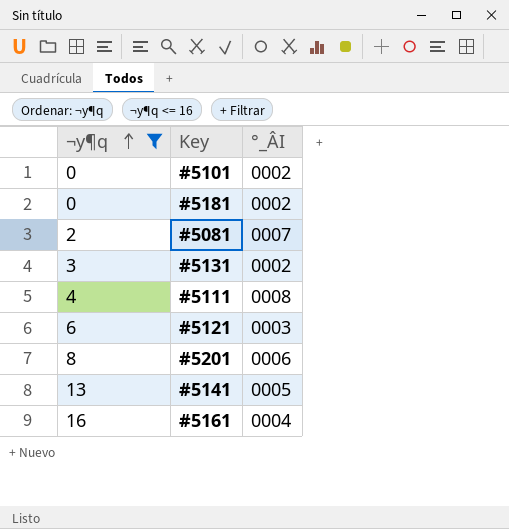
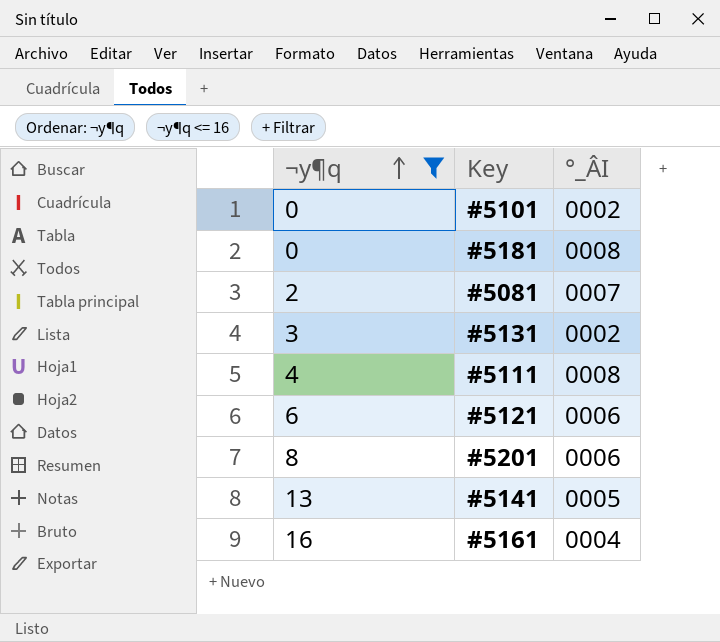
#5181 | °_ÂI: 0002 -> 0008
#5121 | °_ÂI: 0003 -> 0006

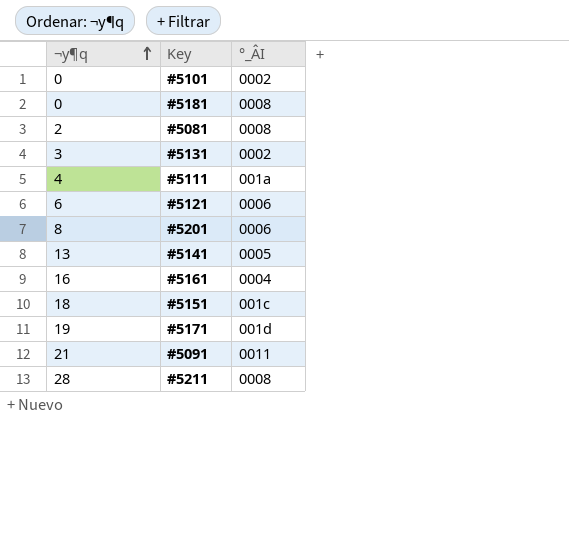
filter: ¬y¶q <= 16 -> none
#5081 | °_ÂI: 0007 -> 0008
#5111 | °_ÂI: 0008 -> 001a

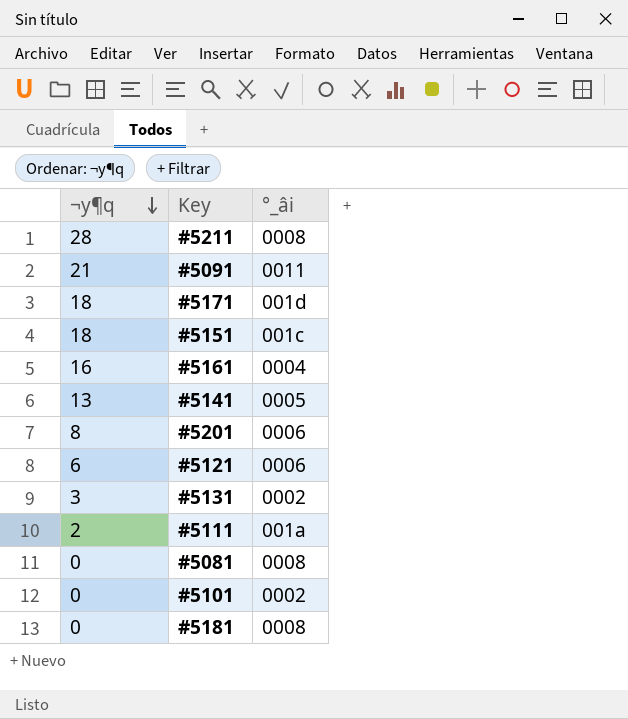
row order: ¬y¶q ascending -> ¬y¶q descending
column name: °_ÂI -> °_âi
#5171 | ¬y¶q: 19 -> 18
#5111 | ¬y¶q: 4 -> 2
#5081 | ¬y¶q: 2 -> 0

